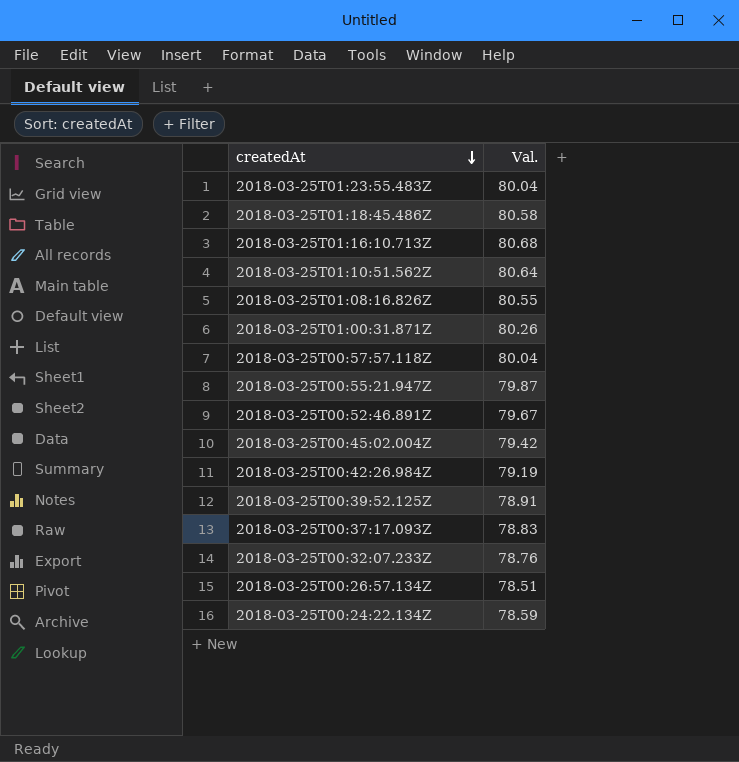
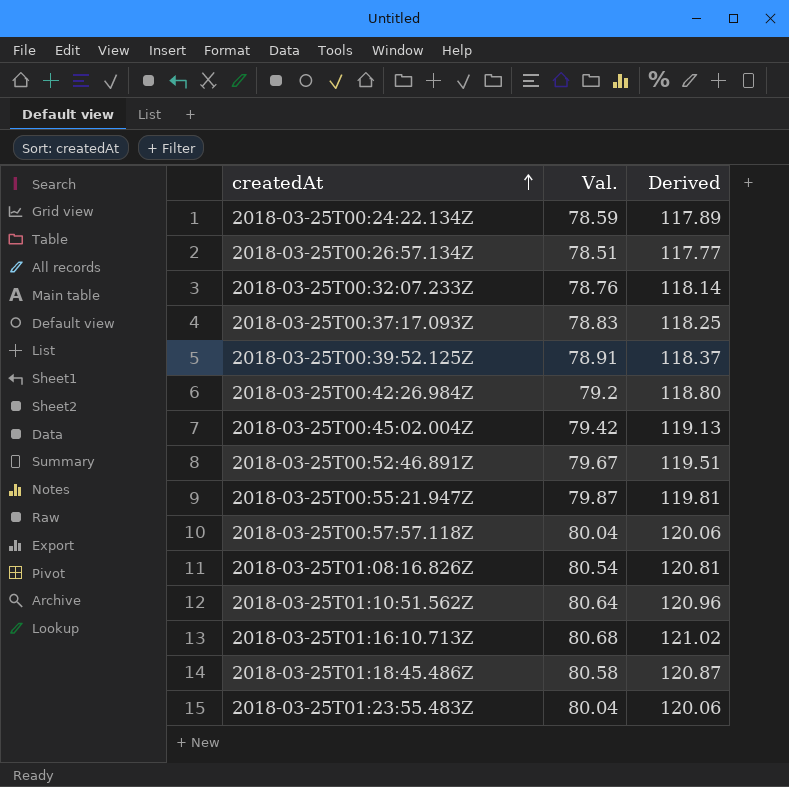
row order: createdAt descending -> createdAt ascending
column Derived | formula: none -> [Val.] * 1.5
row 2018-03-25T01:00:31.871Z: 80.26 -> none
2018-03-25T00:42:26.984Z | Val.: 79.19 -> 79.2
2018-03-25T01:08:16.826Z | Val.: 80.55 -> 80.54

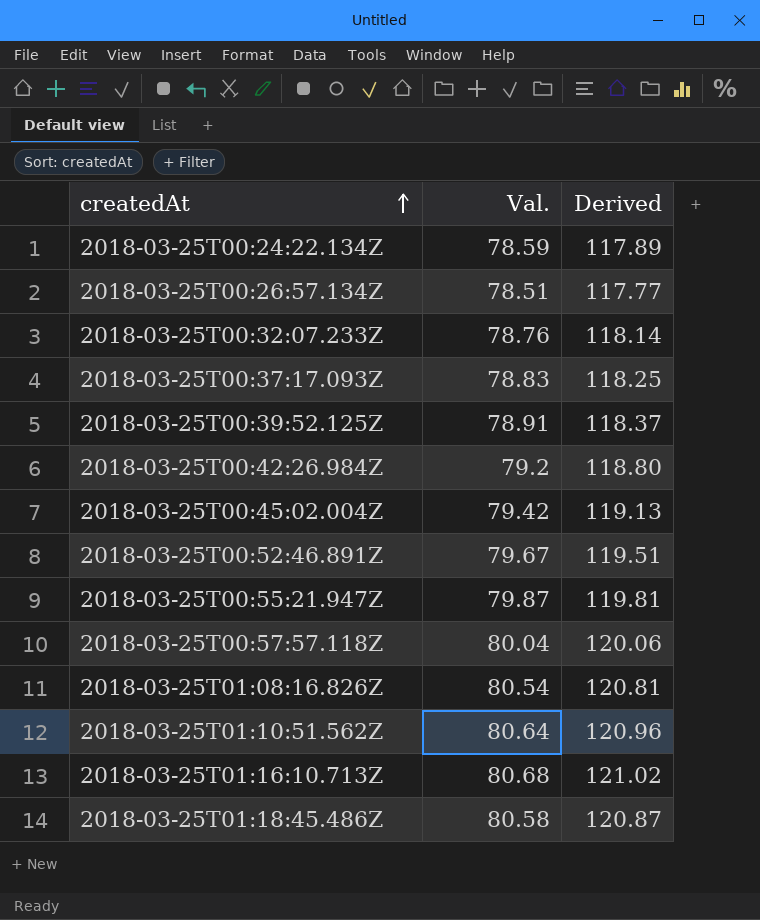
row 2018-03-25T01:23:55.483Z: 80.04 | 120.06 -> none

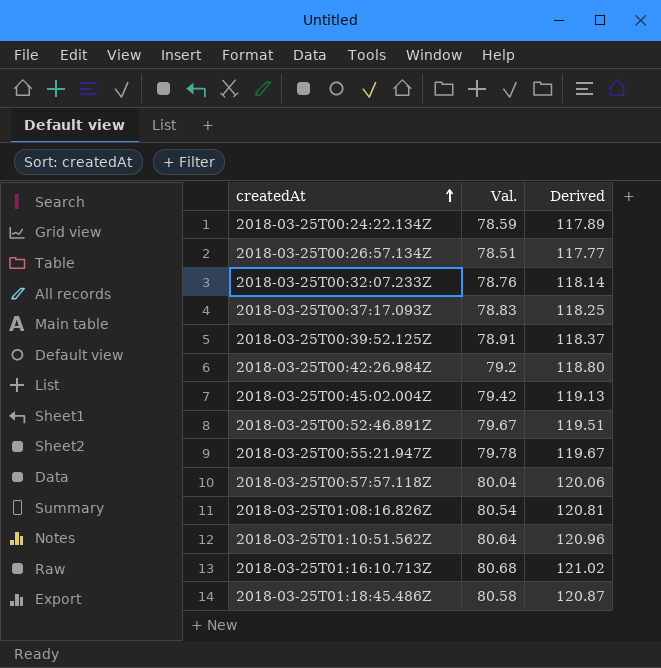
2018-03-25T00:55:21.947Z | Val.: 79.87 -> 79.78
2018-03-25T00:55:21.947Z | Derived: 119.81 -> 119.67

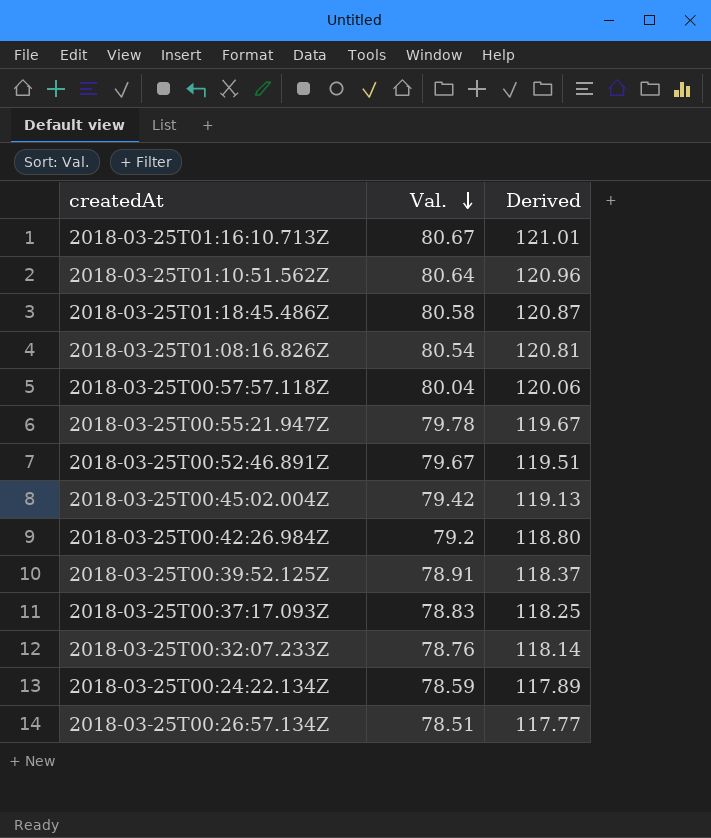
row order: createdAt ascending -> Val. descending
2018-03-25T01:16:10.713Z | Val.: 80.68 -> 80.67
2018-03-25T01:16:10.713Z | Derived: 121.02 -> 121.01

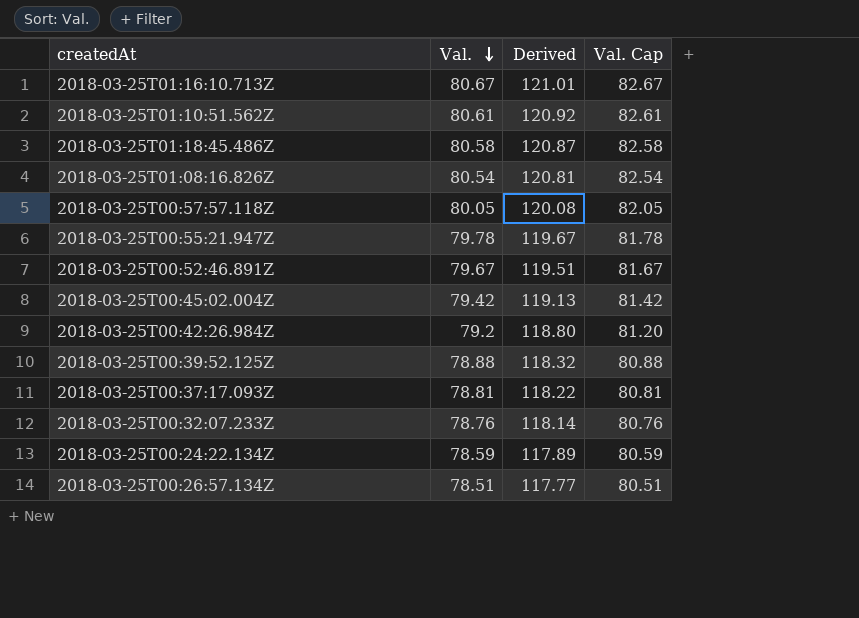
column Val. Cap | formula: none -> [Val.] + 2
2018-03-25T01:10:51.562Z | Val.: 80.64 -> 80.61
2018-03-25T01:10:51.562Z | Derived: 120.96 -> 120.92
2018-03-25T00:57:57.118Z | Val.: 80.04 -> 80.05
2018-03-25T00:57:57.118Z | Derived: 120.06 -> 120.08
2018-03-25T00:39:52.125Z | Val.: 78.91 -> 78.88
2018-03-25T00:39:52.125Z | Derived: 118.37 -> 118.32
2018-03-25T00:37:17.093Z | Val.: 78.83 -> 78.81
2018-03-25T00:37:17.093Z | Derived: 118.25 -> 118.22

